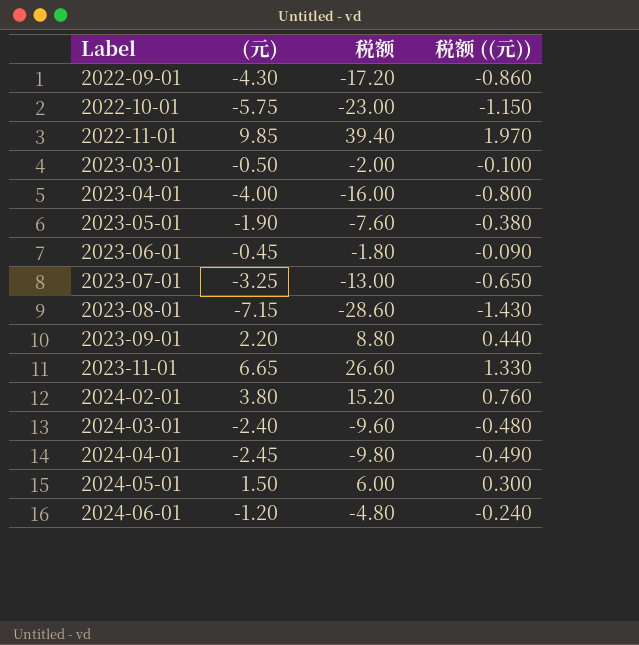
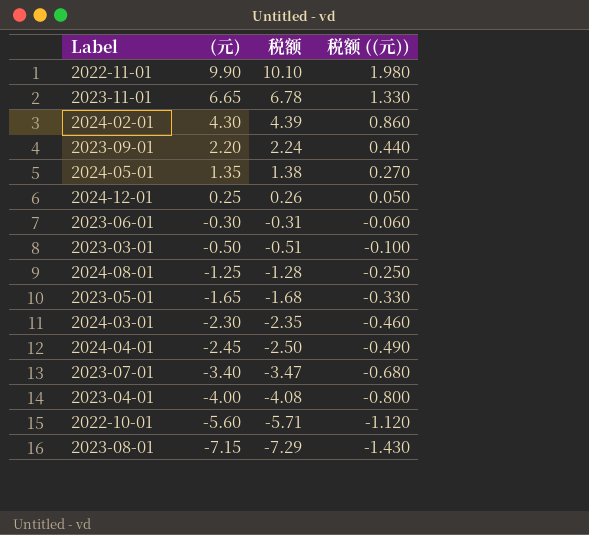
row order: Label ascending -> (元) descending
column 税额 | formula: [(元)] * 4 -> [(元)] * 1.02
row 2022-09-01: -4.30 | -17.20 | -0.860 -> none
row 2024-06-01: -1.20 | -4.80 | -0.240 -> none
2022-11-01 | (元): 9.85 -> 9.90
2022-11-01 | 税额 ((元)): 1.970 -> 1.980
2024-02-01 | (元): 3.80 -> 4.30
2024-02-01 | 税额 ((元)): 0.760 -> 0.860
2024-05-01 | (元): 1.50 -> 1.35
2024-05-01 | 税额 ((元)): 0.300 -> 0.270
row 2024-12-01: none -> 0.25 | 0.26 | 0.050
2023-06-01 | (元): -0.45 -> -0.30
2023-06-01 | 税额 ((元)): -0.090 -> -0.060
row 2024-08-01: none -> -1.25 | -1.28 | -0.250
2023-05-01 | (元): -1.90 -> -1.65
2023-05-01 | 税额 ((元)): -0.380 -> -0.330
2024-03-01 | (元): -2.40 -> -2.30
2024-03-01 | 税额 ((元)): -0.480 -> -0.460
2023-07-01 | (元): -3.25 -> -3.40
2023-07-01 | 税额 ((元)): -0.650 -> -0.680
2022-10-01 | (元): -5.75 -> -5.60
2022-10-01 | 税额 ((元)): -1.150 -> -1.120

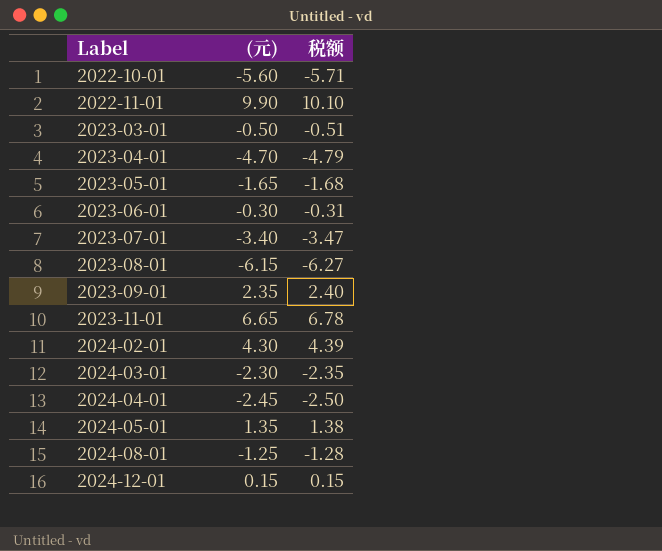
row order: (元) descending -> Label ascending
column 税额 ((元)) | formula: [(元)] * 0.2 -> none
2023-04-01 | (元): -4.00 -> -4.70
2023-04-01 | 税额: -4.08 -> -4.79
2023-08-01 | (元): -7.15 -> -6.15
2023-08-01 | 税额: -7.29 -> -6.27
2023-09-01 | (元): 2.20 -> 2.35
2023-09-01 | 税额: 2.24 -> 2.40
2024-12-01 | (元): 0.25 -> 0.15
2024-12-01 | 税额: 0.26 -> 0.15

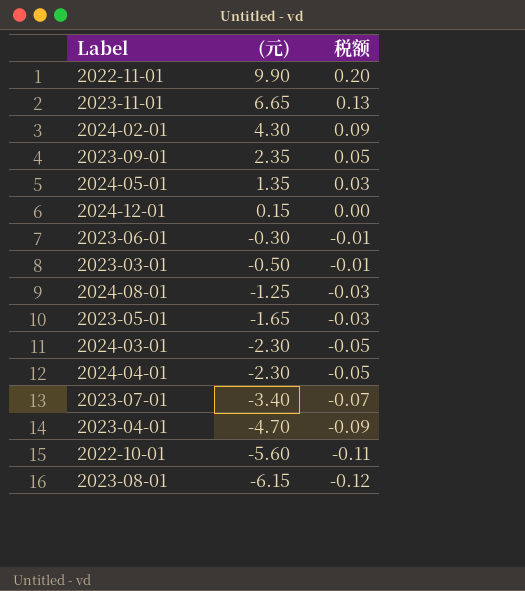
row order: Label ascending -> (元) descending
column 税额 | formula: [(元)] * 1.02 -> [(元)] * 0.02
2024-04-01 | (元): -2.45 -> -2.30

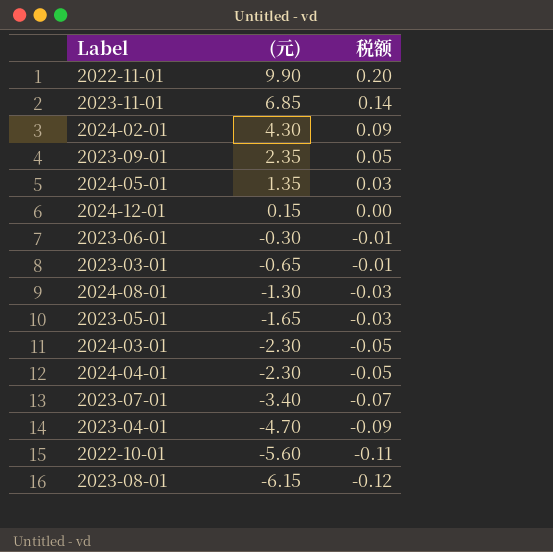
2023-11-01 | (元): 6.65 -> 6.85
2023-11-01 | 税额: 0.13 -> 0.14
2023-03-01 | (元): -0.50 -> -0.65
2024-08-01 | (元): -1.25 -> -1.30

